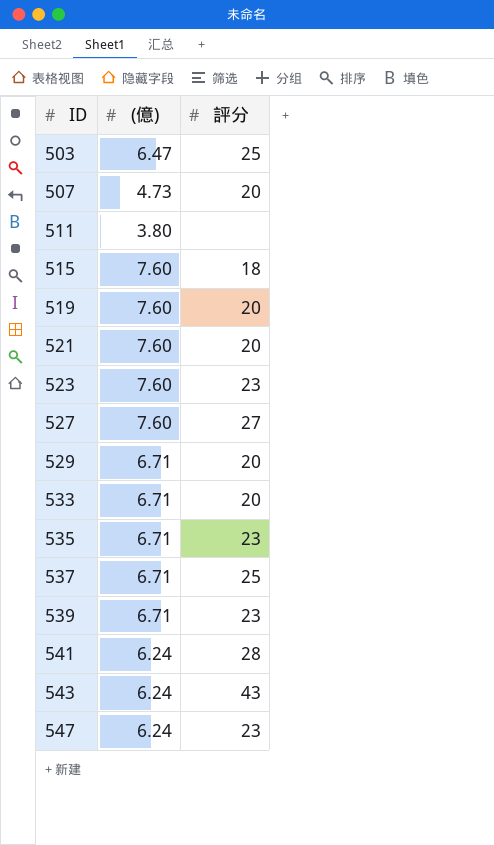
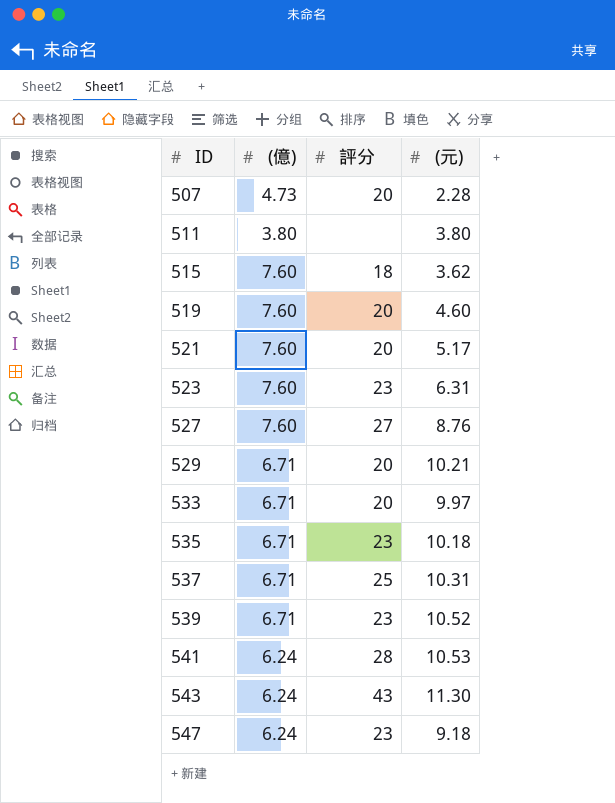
column (元) | position: none -> 4
row 503: 6.47 | 25 -> none

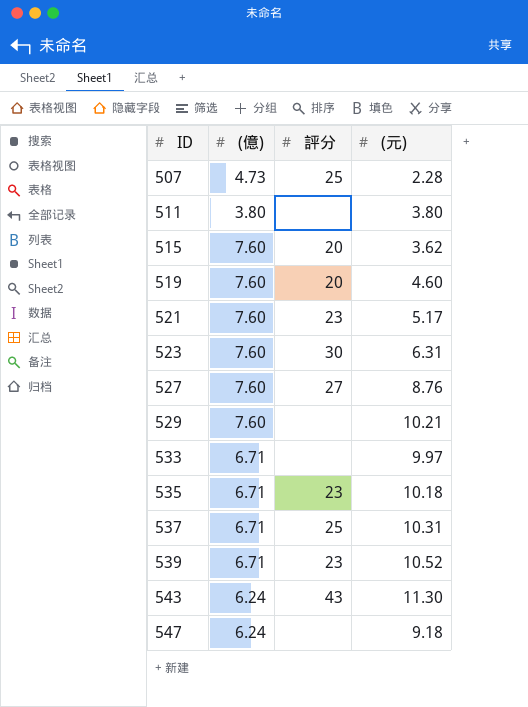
row 541: 6.24 | 28 | 10.53 -> none
507 | 評分: 20 -> 25
515 | 評分: 18 -> 20
521 | 評分: 20 -> 23
523 | 評分: 23 -> 30
529 | (億): 6.71 -> 7.60
529 | 評分: 20 -> none
533 | 評分: 20 -> none
547 | 評分: 23 -> none

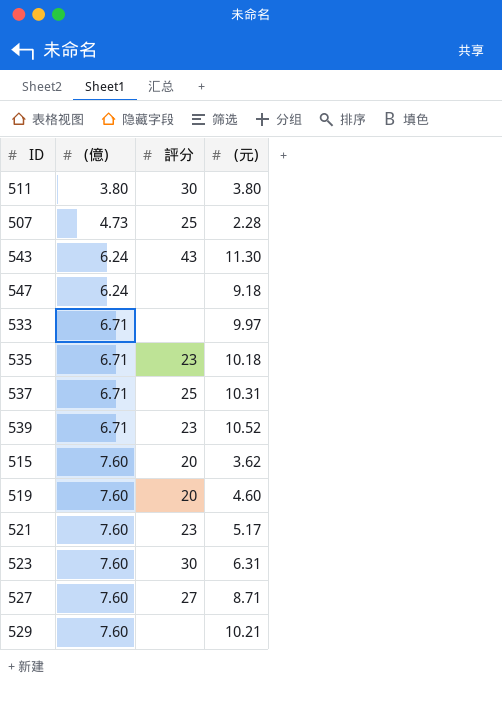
row order: ID ascending -> (億) ascending
511 | 評分: none -> 30
527 | (元): 8.76 -> 8.71

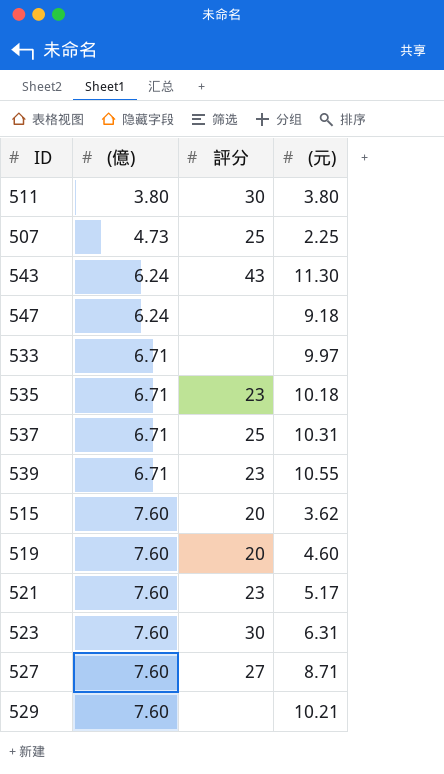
507 | (元): 2.28 -> 2.25
539 | (元): 10.52 -> 10.55

